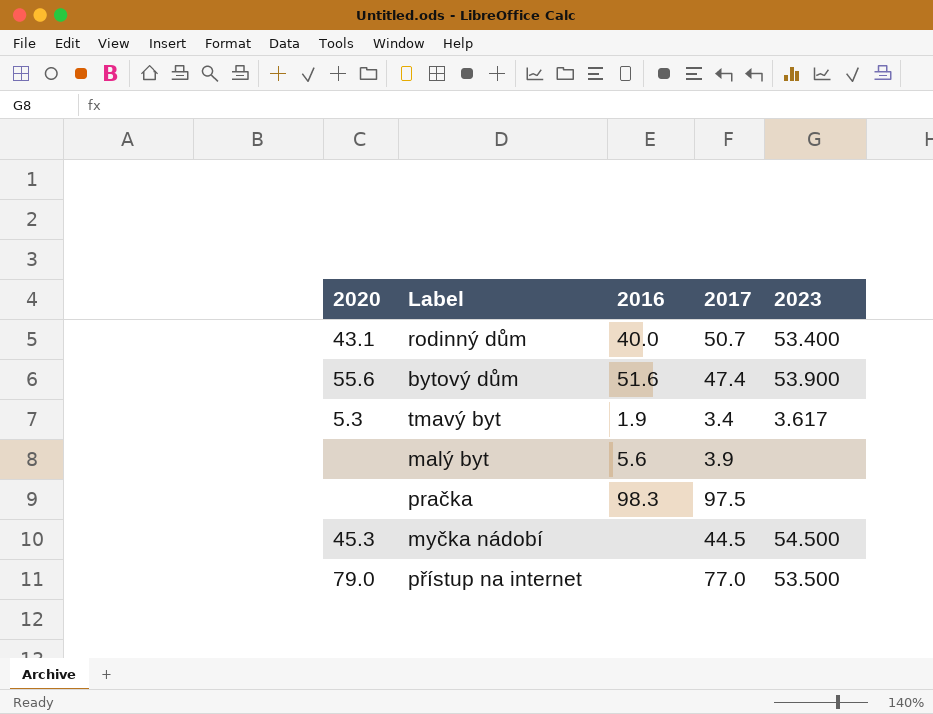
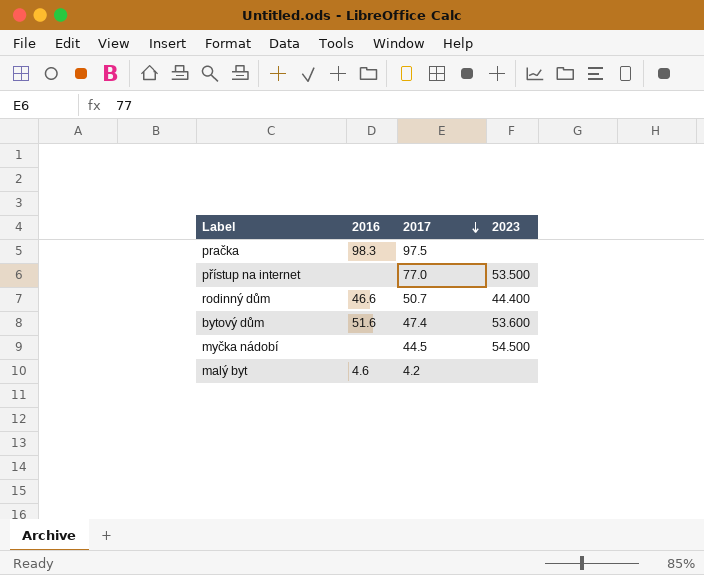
row order: none -> 2017 descending
column 2020 | position: 1 -> none
row tmavý byt: 5.3 | 1.9 | 3.4 | 3.617 -> none
rodinný dům | 2016: 40.0 -> 46.6
rodinný dům | 2023: 53.400 -> 44.400
bytový dům | 2023: 53.900 -> 53.600
malý byt | 2016: 5.6 -> 4.6
malý byt | 2017: 3.9 -> 4.2

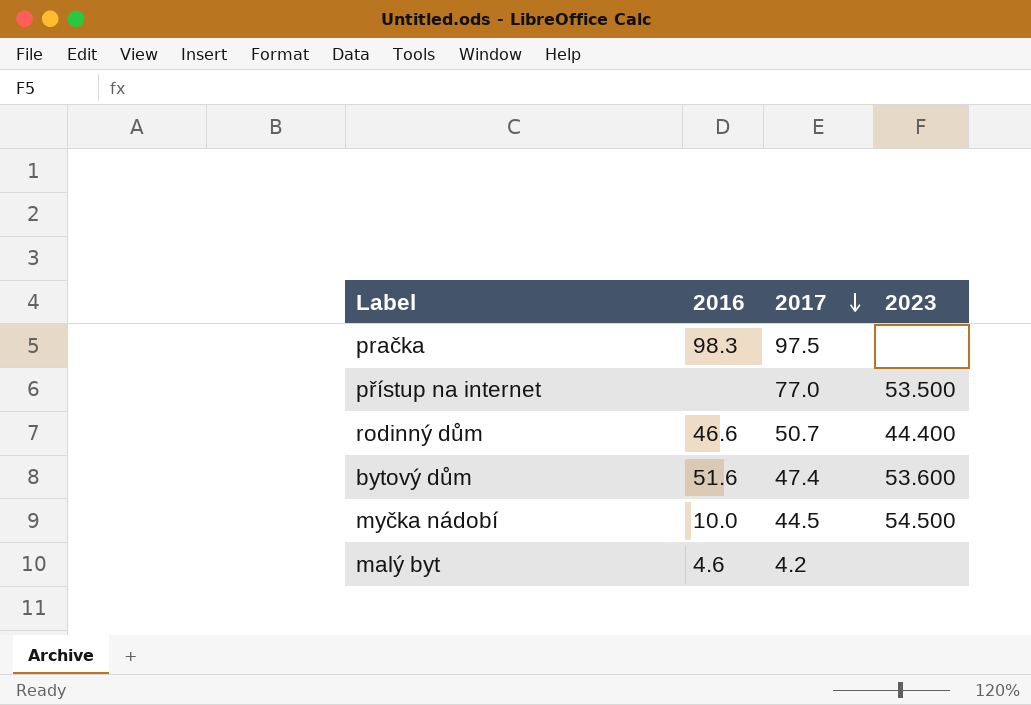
myčka nádobí | 2016: none -> 10.0

